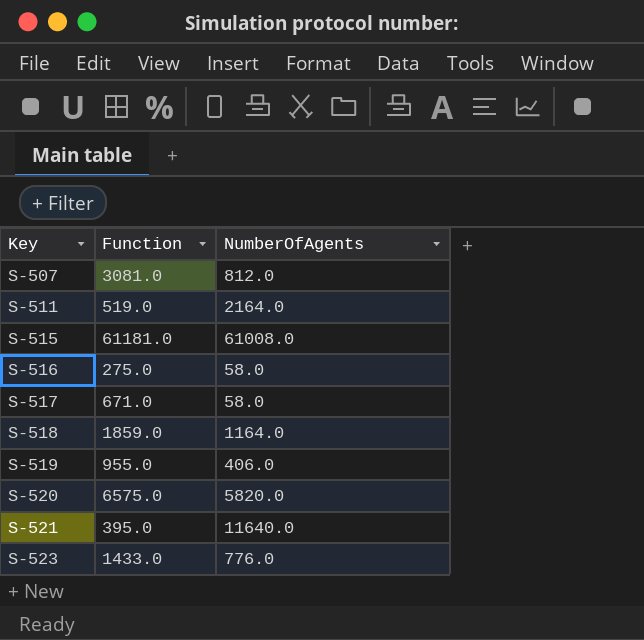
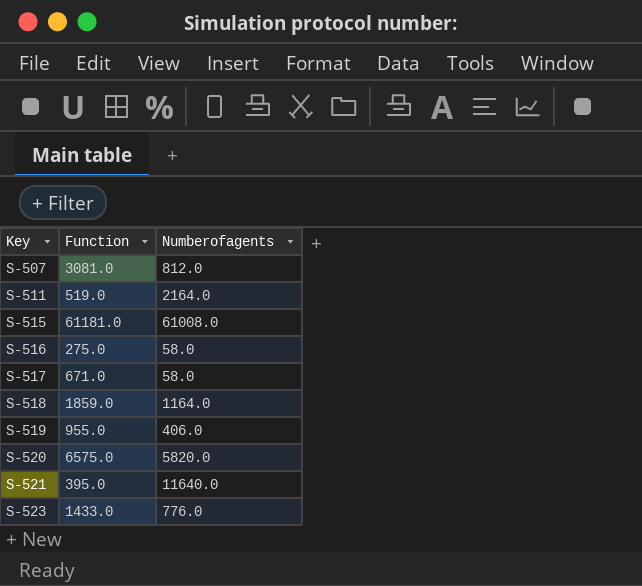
column name: NumberOfAgents -> Numberofagents

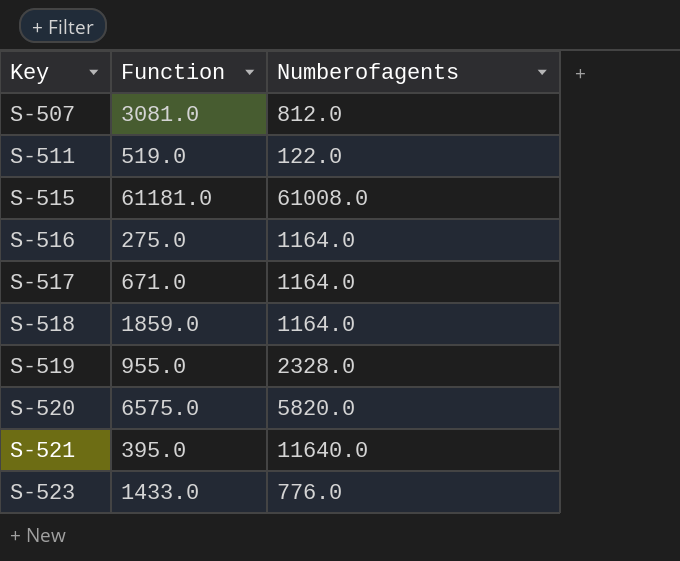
S-511 | Numberofagents: 2164.0 -> 122.0
S-516 | Numberofagents: 58.0 -> 1164.0
S-517 | Numberofagents: 58.0 -> 1164.0
S-519 | Numberofagents: 406.0 -> 2328.0

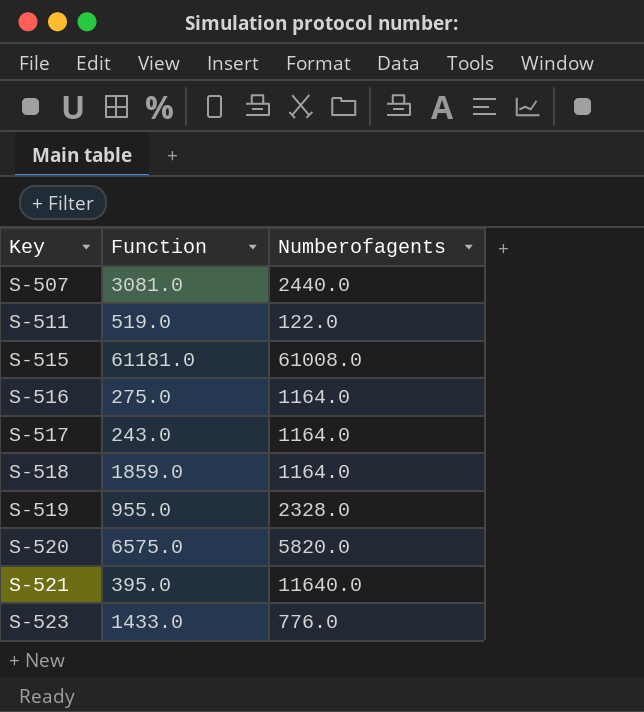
S-507 | Numberofagents: 812.0 -> 2440.0
S-517 | Function: 671.0 -> 243.0

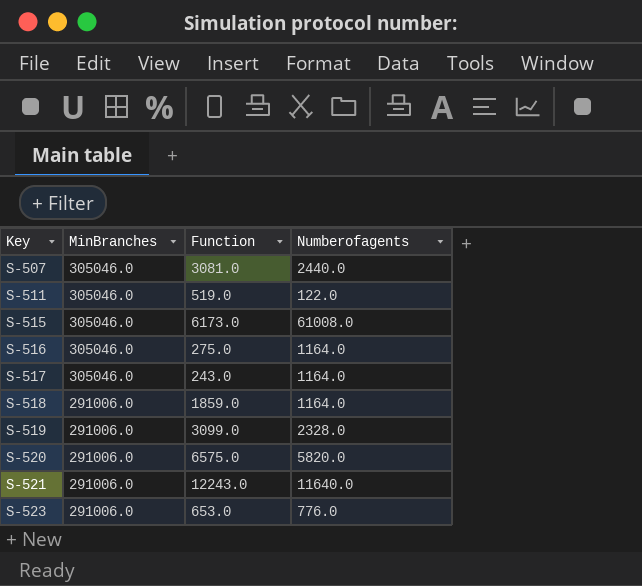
column MinBranches | position: none -> 2
S-515 | Function: 61181.0 -> 6173.0
S-519 | Function: 955.0 -> 3099.0
S-521 | Function: 395.0 -> 12243.0
S-523 | Function: 1433.0 -> 653.0

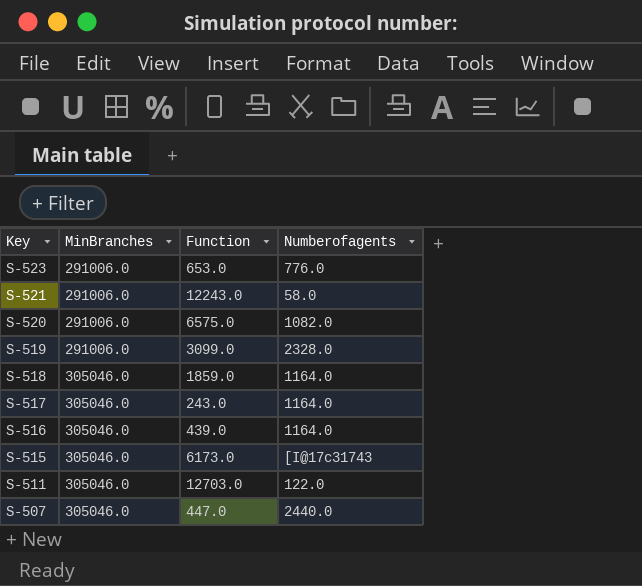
row order: Key ascending -> Key descending
S-521 | Numberofagents: 11640.0 -> 58.0
S-520 | Numberofagents: 5820.0 -> 1082.0
S-518 | MinBranches: 291006.0 -> 305046.0
S-516 | Function: 275.0 -> 439.0
S-515 | Numberofagents: 61008.0 -> [I@17c31743
S-511 | Function: 519.0 -> 12703.0
S-507 | Function: 3081.0 -> 447.0

